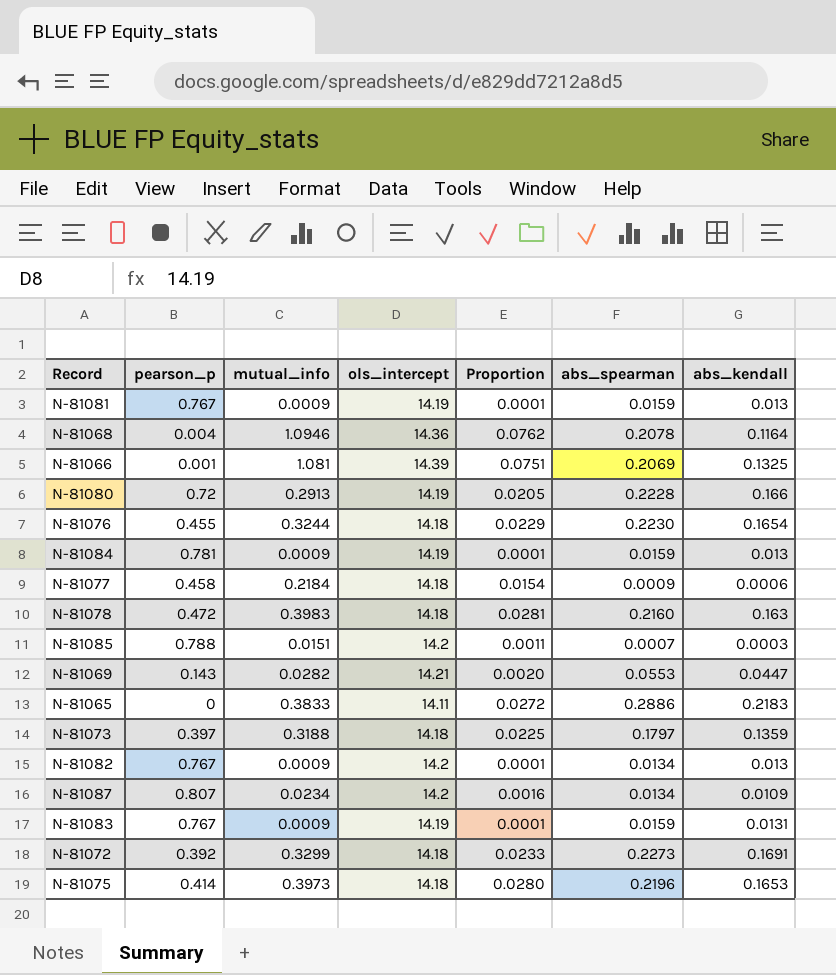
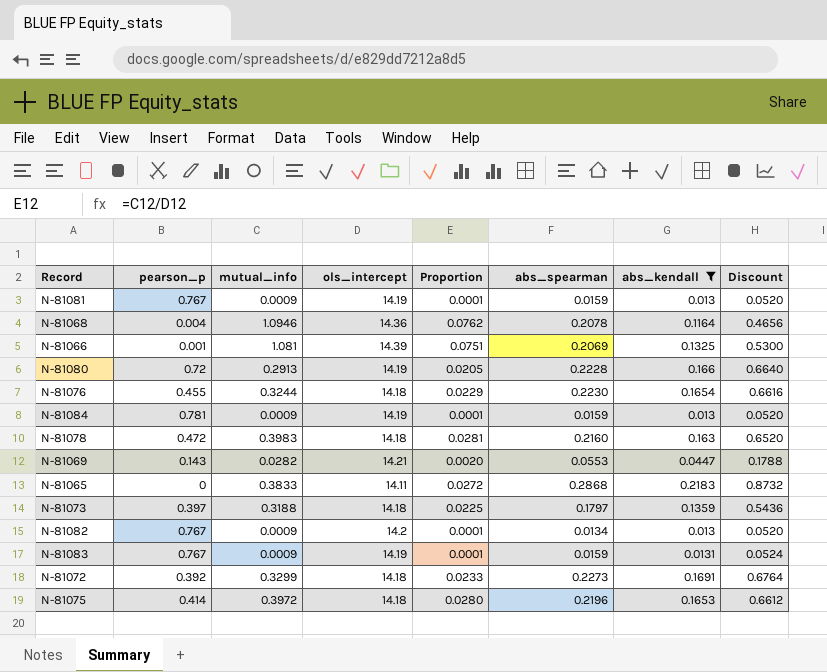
filter: none -> abs_kendall >= 0.013
column Discount | formula: none -> [abs_kendall] * 4
N-81065 | abs_spearman: 0.2886 -> 0.2868
N-81075 | mutual_info: 0.3973 -> 0.3972

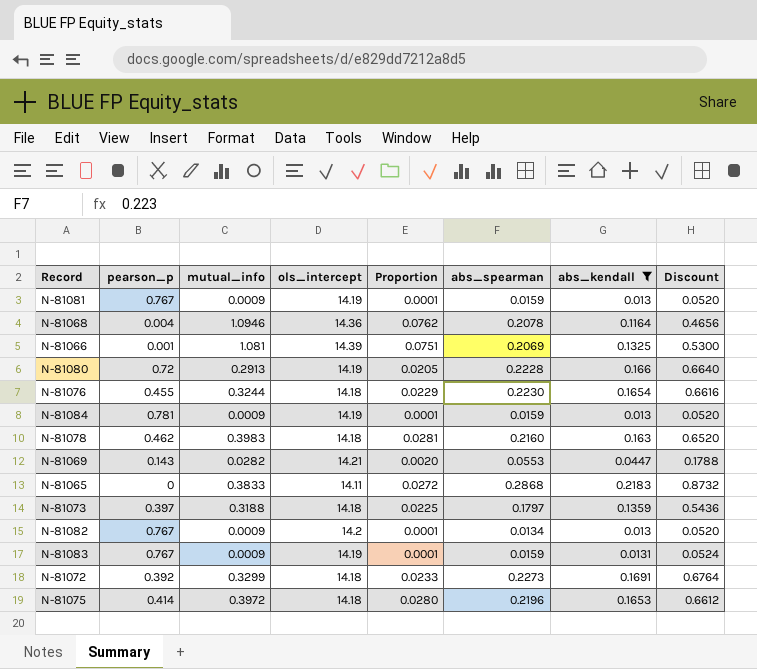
N-81078 | pearson_p: 0.472 -> 0.462

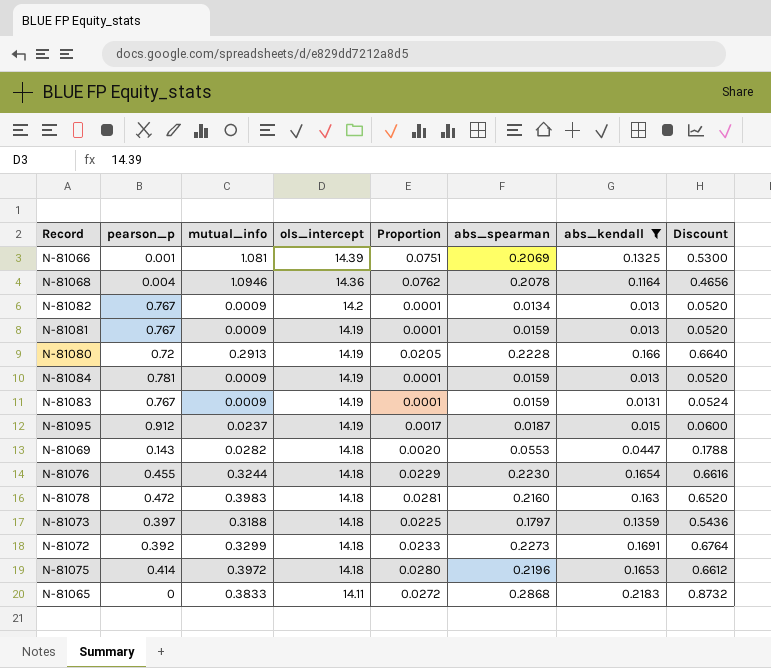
row order: none -> ols_intercept descending
row N-81095: none -> 0.912 | 0.0237 | 14.19 | 0.0017 | 0.0187 | 0.015 | 0.0600
N-81069 | ols_intercept: 14.21 -> 14.18
N-81078 | pearson_p: 0.462 -> 0.472

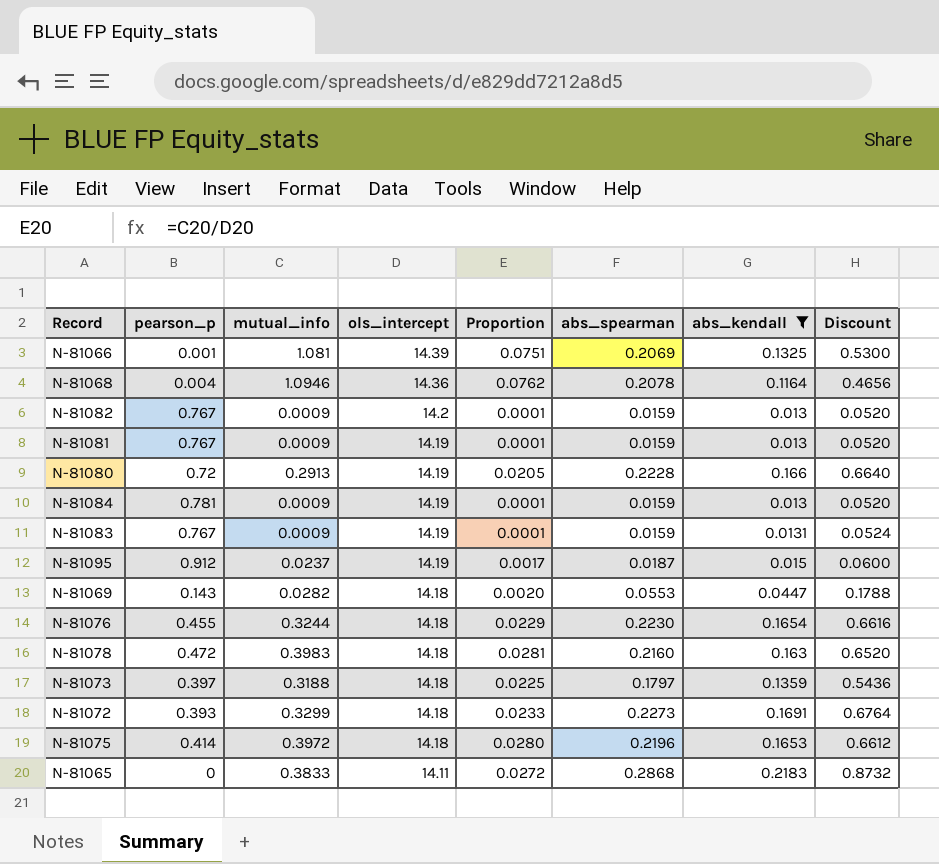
N-81082 | abs_spearman: 0.0134 -> 0.0159
N-81072 | pearson_p: 0.392 -> 0.393

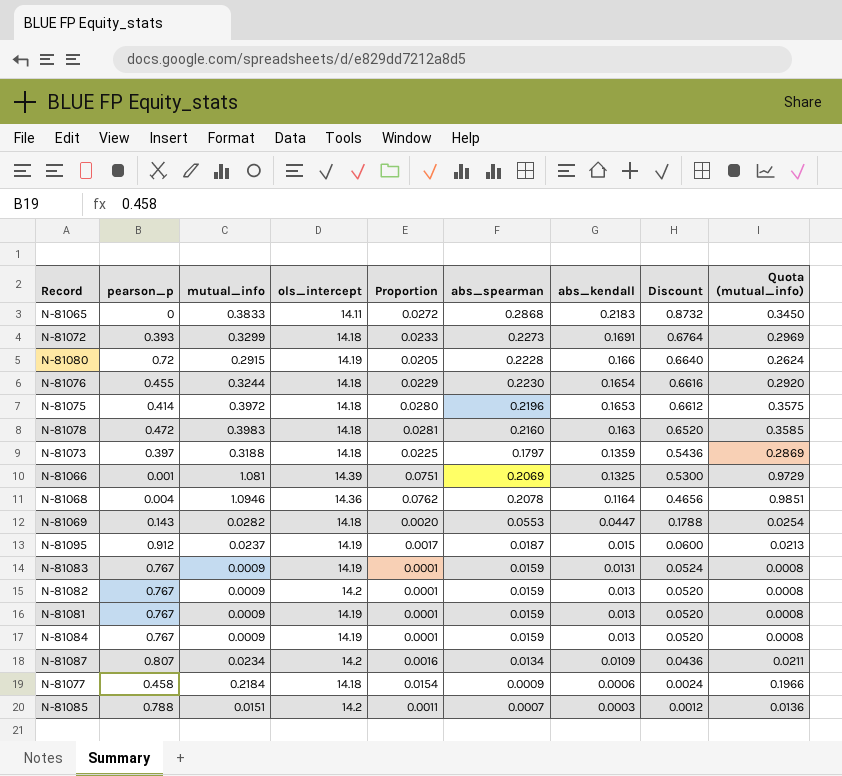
filter: abs_kendall >= 0.013 -> none
row order: ols_intercept descending -> abs_kendall descending
column Quota (mutual_info) | formula: none -> [mutual_info] * 0.9
N-81080 | mutual_info: 0.2913 -> 0.2915
N-81084 | pearson_p: 0.781 -> 0.767

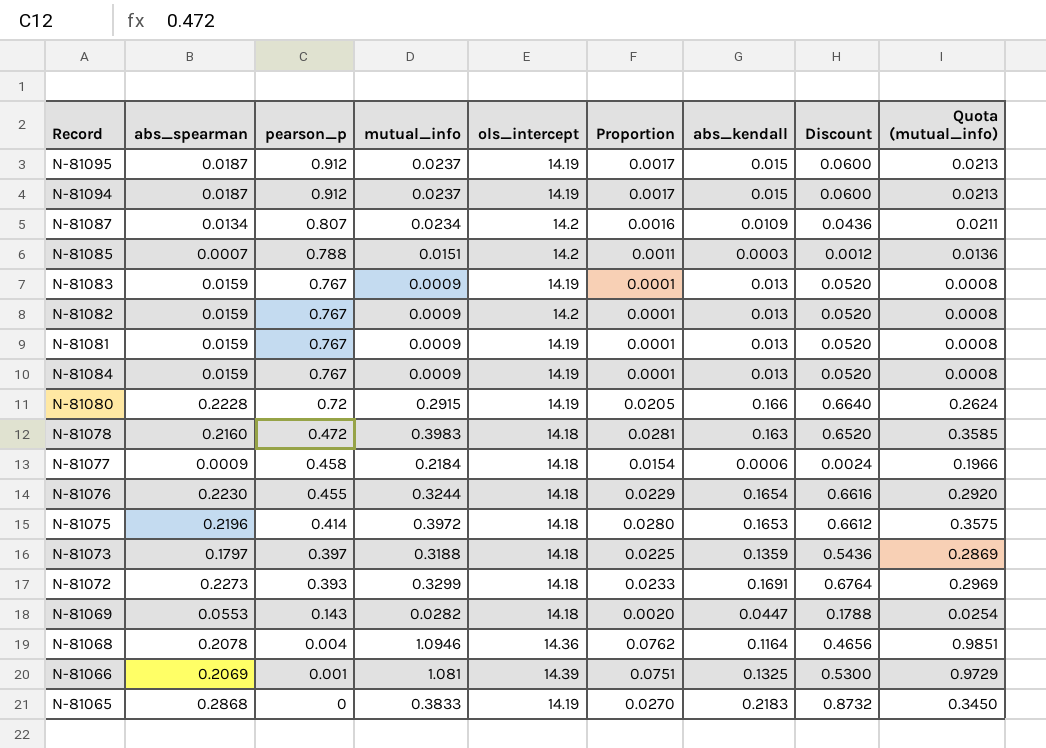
row order: abs_kendall descending -> pearson_p descending
column abs_spearman | position: 6 -> 2
row N-81094: none -> 0.0187 | 0.912 | 0.0237 | 14.19 | 0.0017 | 0.015 | 0.0600 | 0.0213
N-81083 | abs_kendall: 0.0131 -> 0.013
N-81083 | Discount: 0.0524 -> 0.0520
N-81065 | ols_intercept: 14.11 -> 14.19
N-81065 | Proportion: 0.0272 -> 0.0270

